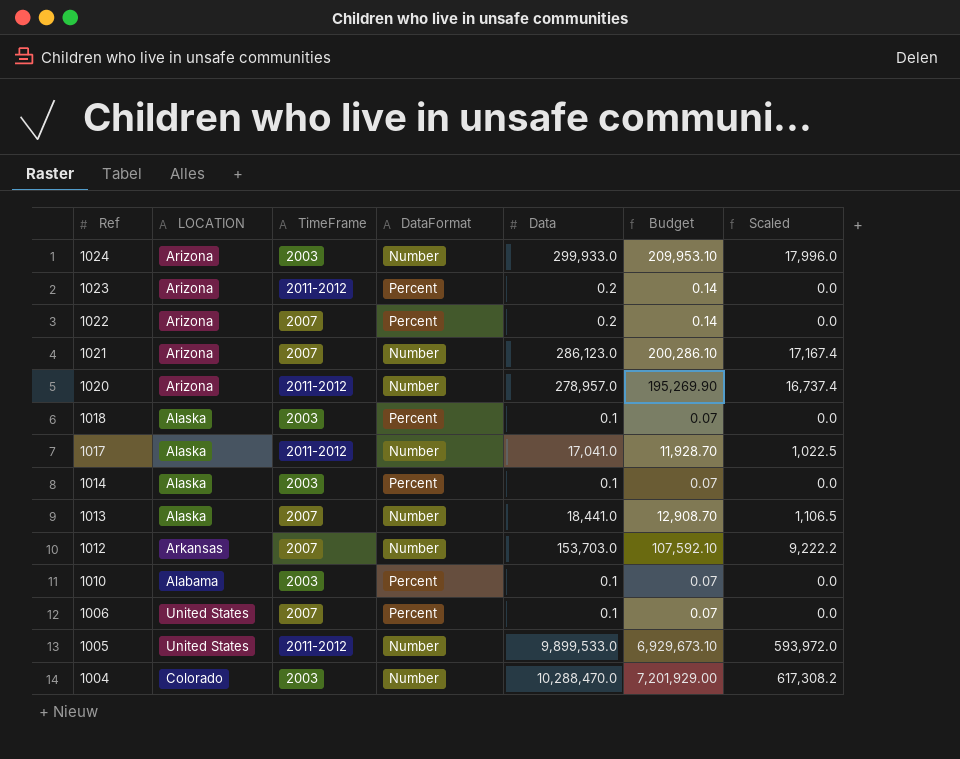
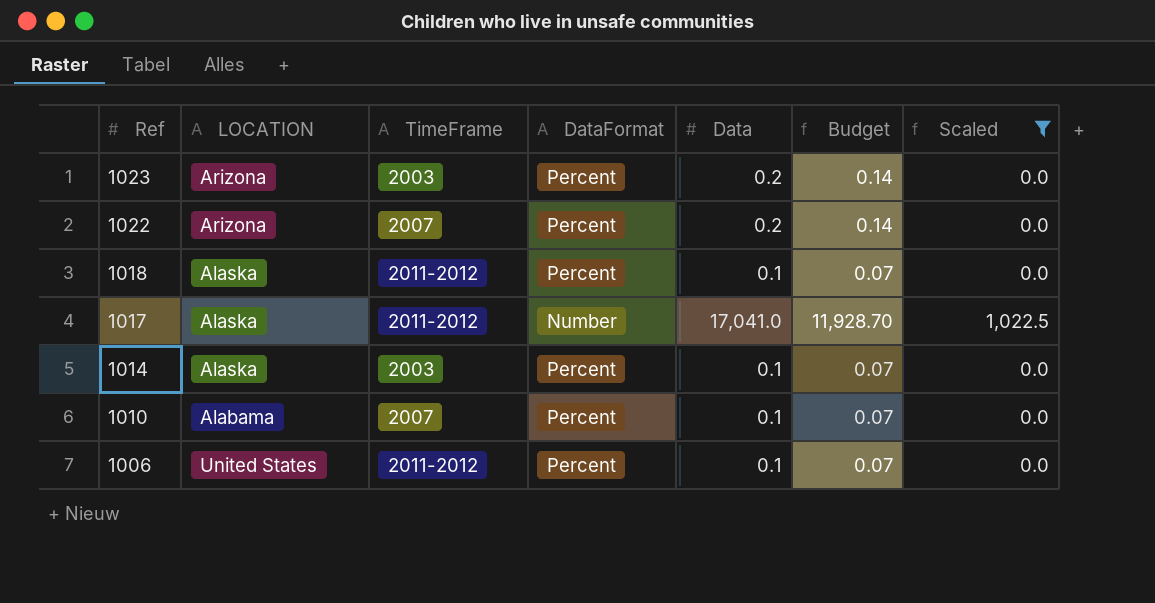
filter: none -> Scaled <= 1,022.5
1023 | TimeFrame: 2011-2012 -> 2003
1018 | TimeFrame: 2003 -> 2011-2012
1010 | TimeFrame: 2003 -> 2007
1006 | TimeFrame: 2007 -> 2011-2012

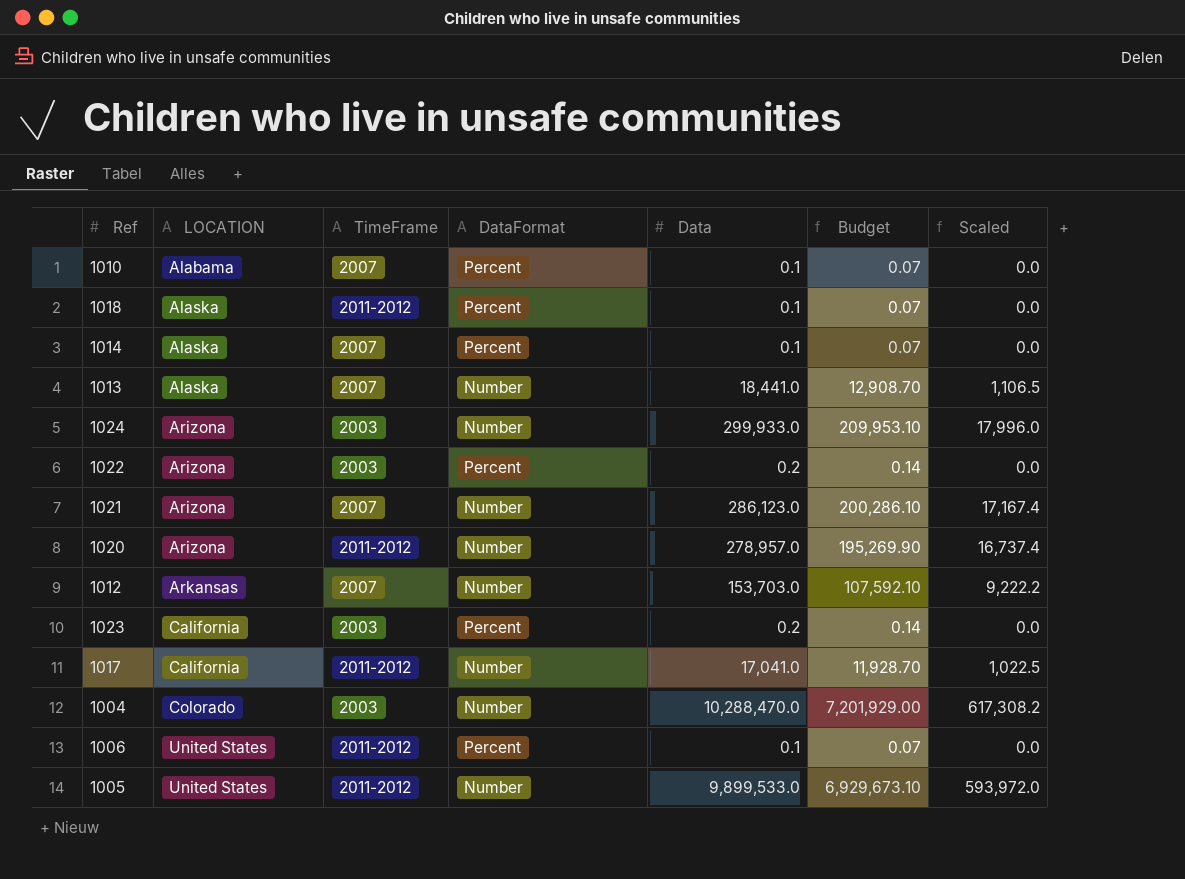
filter: Scaled <= 1,022.5 -> none
row order: Ref descending -> LOCATION ascending
1014 | TimeFrame: 2003 -> 2007
1022 | TimeFrame: 2007 -> 2003
1023 | LOCATION: Arizona -> California
1017 | LOCATION: Alaska -> California

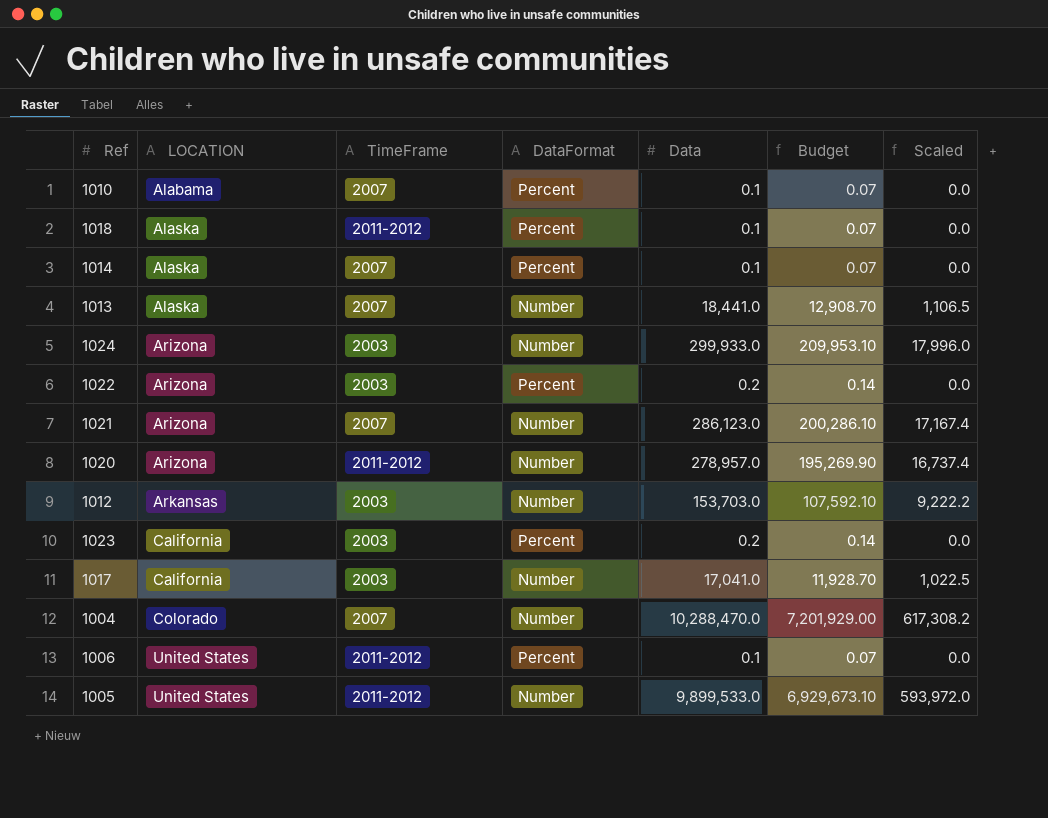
1012 | TimeFrame: 2007 -> 2003
1017 | TimeFrame: 2011-2012 -> 2003
1004 | TimeFrame: 2003 -> 2007

